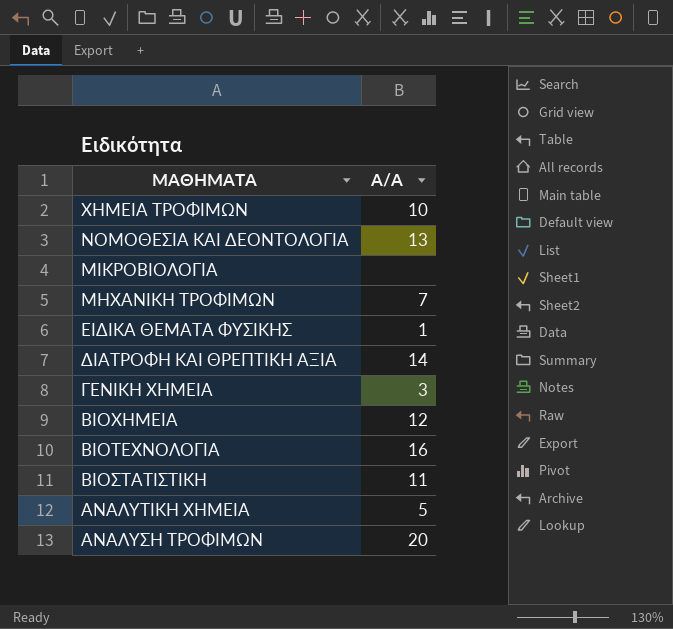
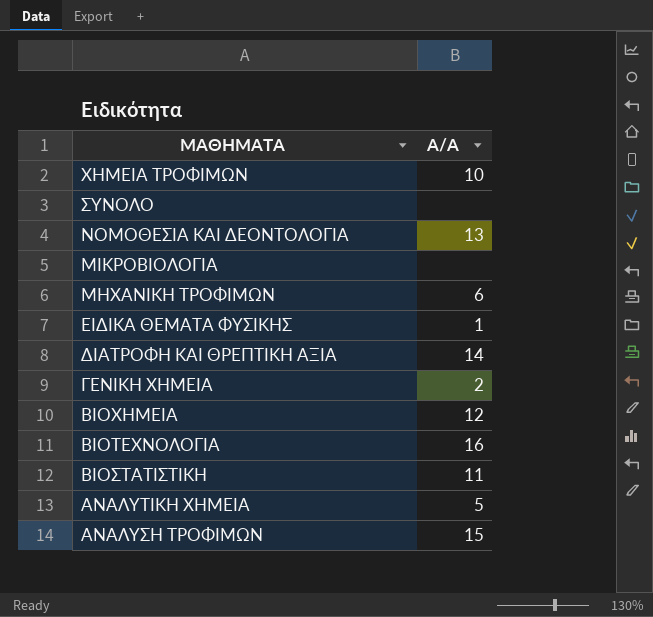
row ΣΥΝΟΛΟ: none -> none
ΜΗΧΑΝΙΚΗ ΤΡΟΦΙΜΩΝ | Α/Α: 7 -> 6
ΓΕΝΙΚΗ ΧΗΜΕΙΑ | Α/Α: 3 -> 2
ΑΝΑΛΥΣΗ ΤΡΟΦΙΜΩΝ | Α/Α: 20 -> 15

